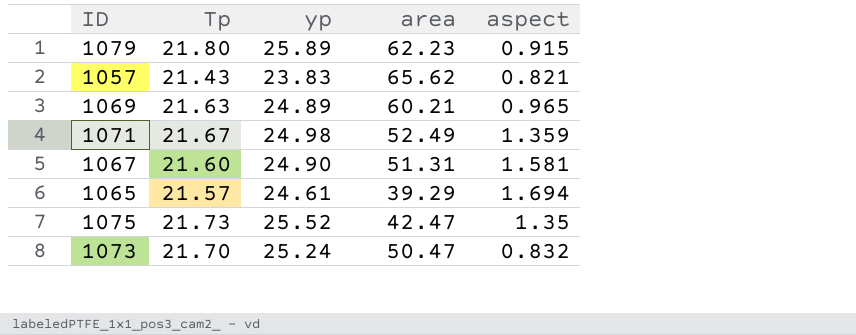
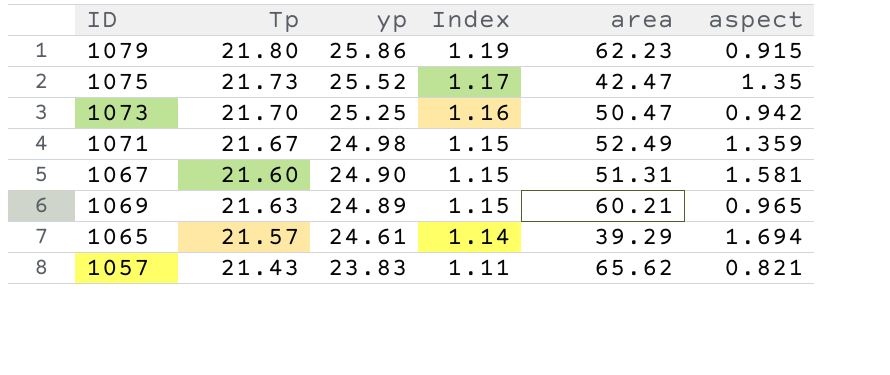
row order: none -> yp descending
column Index | formula: none -> [yp] / [Tp]
1079 | yp: 25.89 -> 25.86
1073 | yp: 25.24 -> 25.25
1073 | aspect: 0.832 -> 0.942

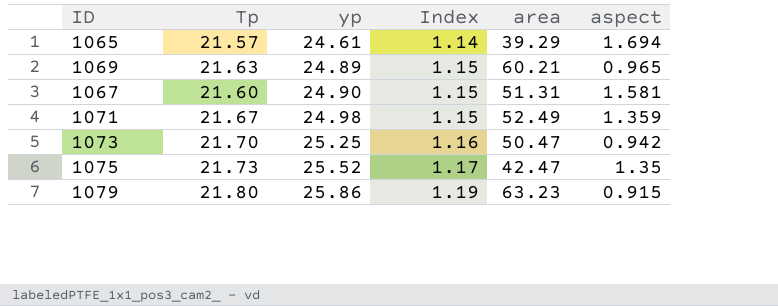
row order: yp descending -> yp ascending
row 1057: 21.43 | 23.83 | 1.11 | 65.62 | 0.821 -> none
1079 | area: 62.23 -> 63.23

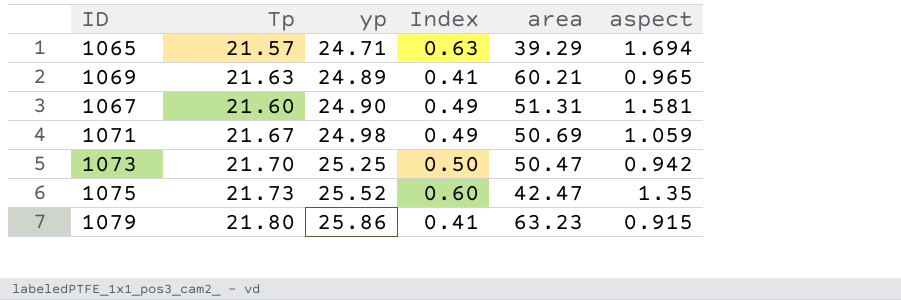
column Index | formula: [yp] / [Tp] -> [yp] / [area]
1065 | yp: 24.61 -> 24.71
1071 | area: 52.49 -> 50.69
1071 | aspect: 1.359 -> 1.059

